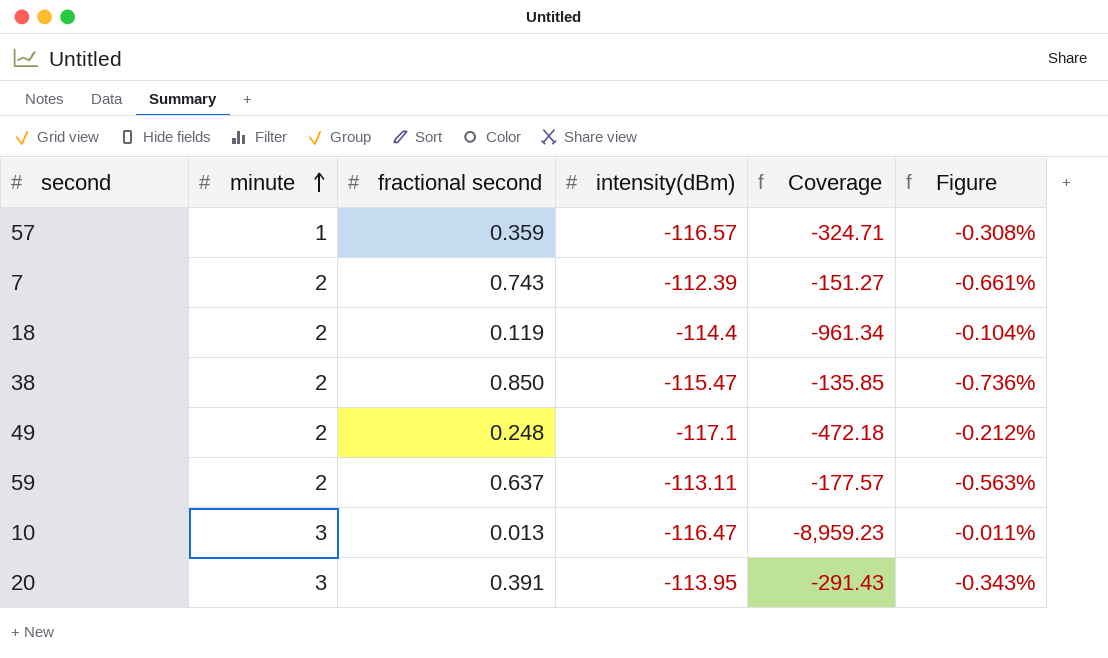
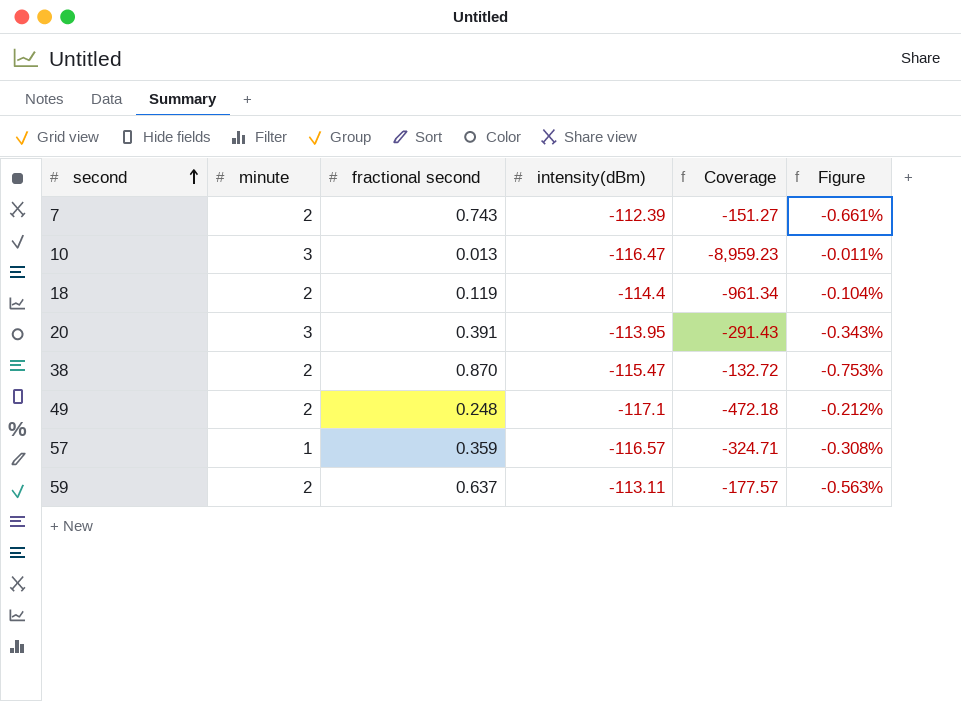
row order: minute ascending -> second ascending
38 | fractional second: 0.850 -> 0.870
38 | Coverage: -135.85 -> -132.72
38 | Figure: -0.736% -> -0.753%

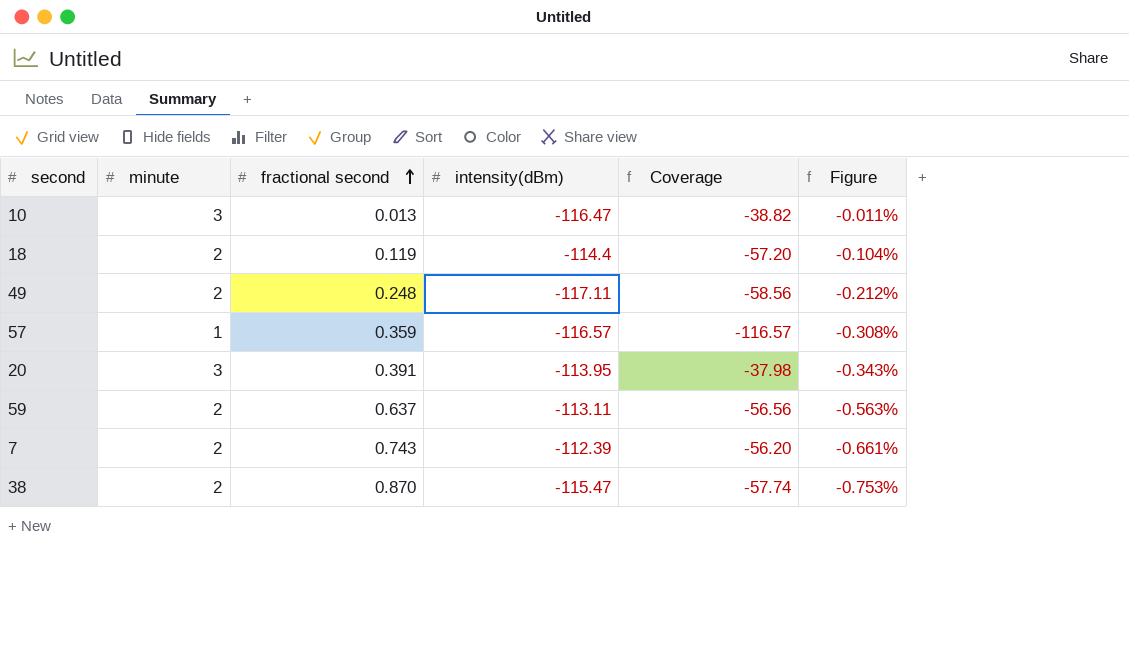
row order: second ascending -> fractional second ascending
column Coverage | formula: [intensity(dBm)] / [fractional second] -> [intensity(dBm)] / [minute]
49 | intensity(dBm): -117.1 -> -117.11

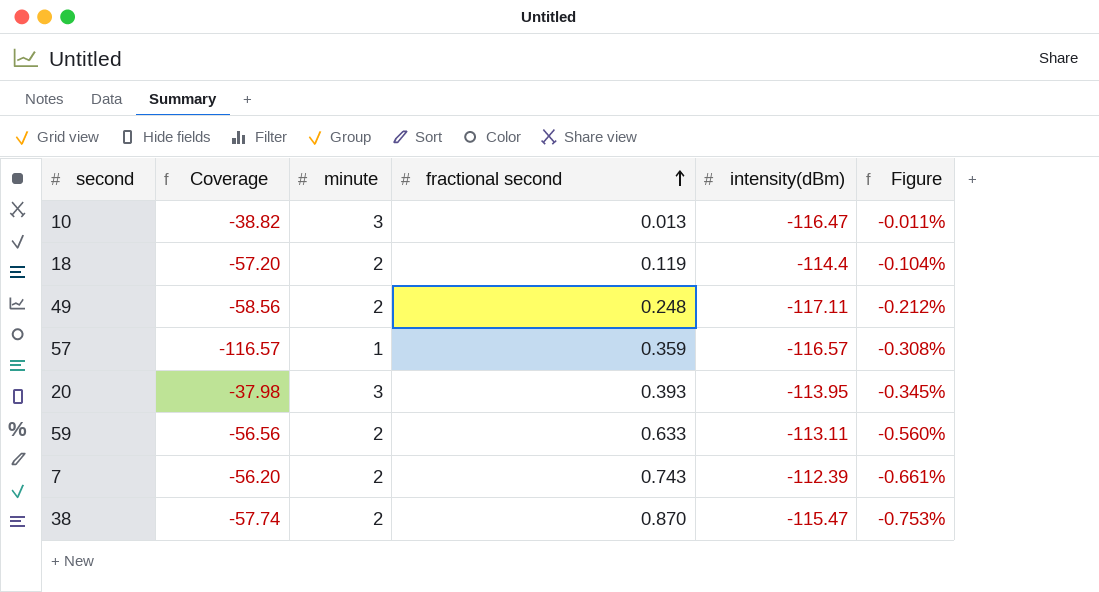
column Coverage | position: 5 -> 2
20 | fractional second: 0.391 -> 0.393
20 | Figure: -0.343% -> -0.345%
59 | fractional second: 0.637 -> 0.633
59 | Figure: -0.563% -> -0.560%

